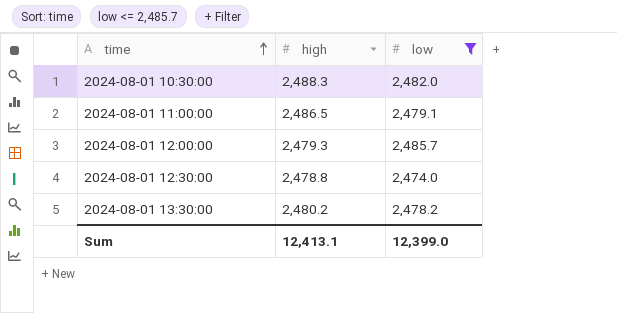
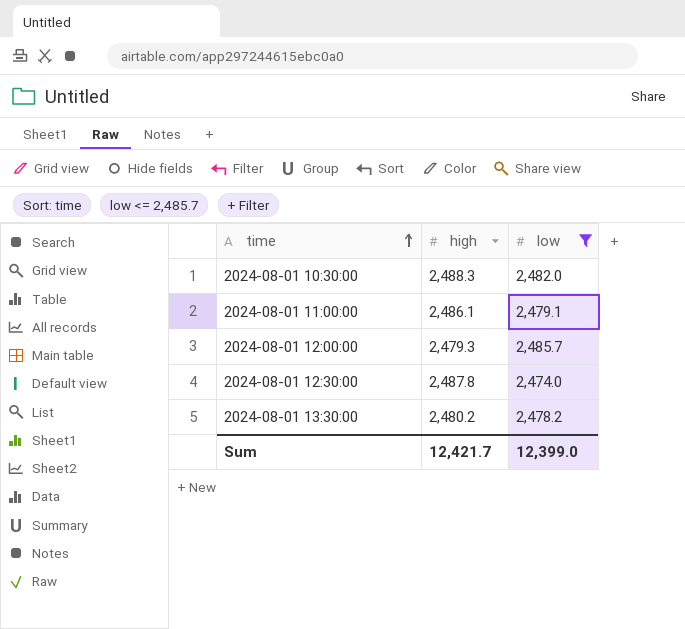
2024-08-01 11:00:00 | high: 2,486.5 -> 2,486.1
2024-08-01 12:30:00 | high: 2,478.8 -> 2,487.8
Sum | high: 12,413.1 -> 12,421.7

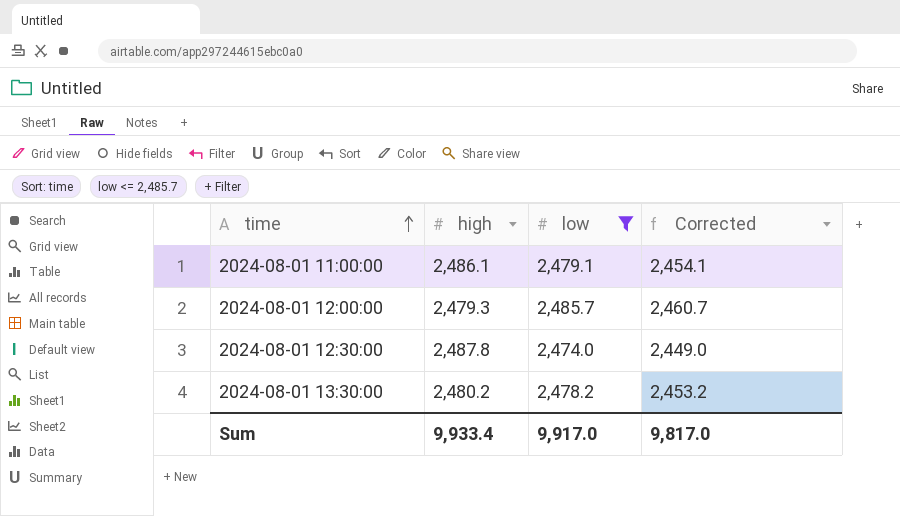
column Corrected | formula: none -> [low] - 25
row 2024-08-01 10:30:00: 2,488.3 | 2,482.0 -> none
Sum | high: 12,421.7 -> 9,933.4
Sum | low: 12,399.0 -> 9,917.0

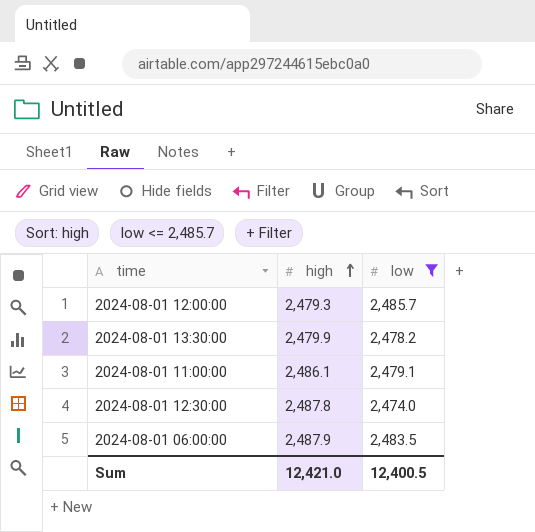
row order: time ascending -> high ascending
column Corrected | formula: [low] - 25 -> none
2024-08-01 13:30:00 | high: 2,480.2 -> 2,479.9
row 2024-08-01 06:00:00: none -> 2,487.9 | 2,483.5
Sum | high: 9,933.4 -> 12,421.0
Sum | low: 9,917.0 -> 12,400.5

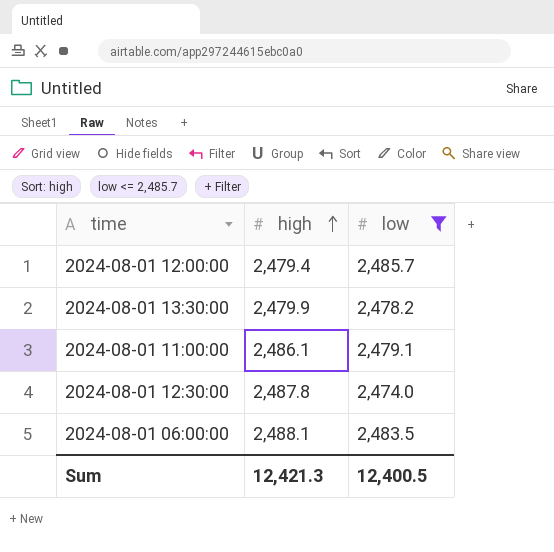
2024-08-01 12:00:00 | high: 2,479.3 -> 2,479.4
2024-08-01 06:00:00 | high: 2,487.9 -> 2,488.1
Sum | high: 12,421.0 -> 12,421.3

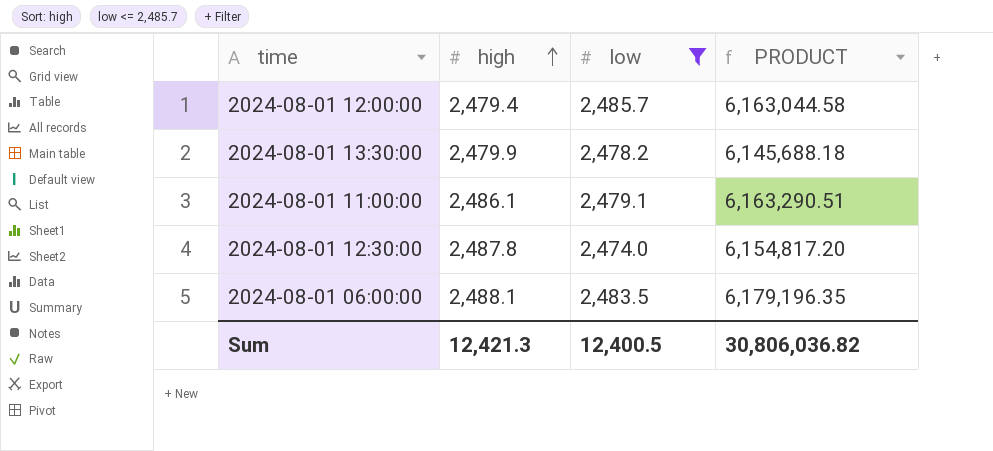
column PRODUCT | formula: none -> [high] * [low]

